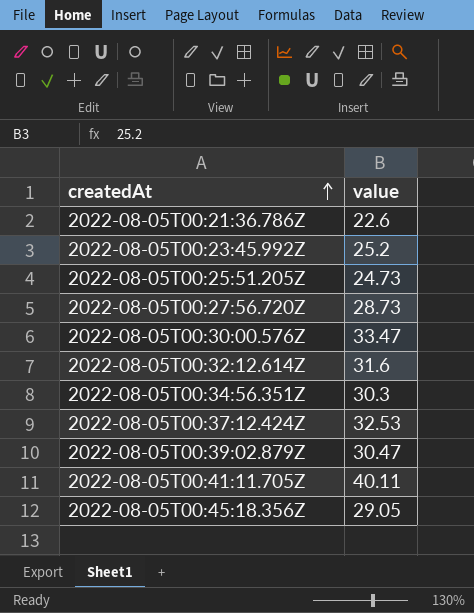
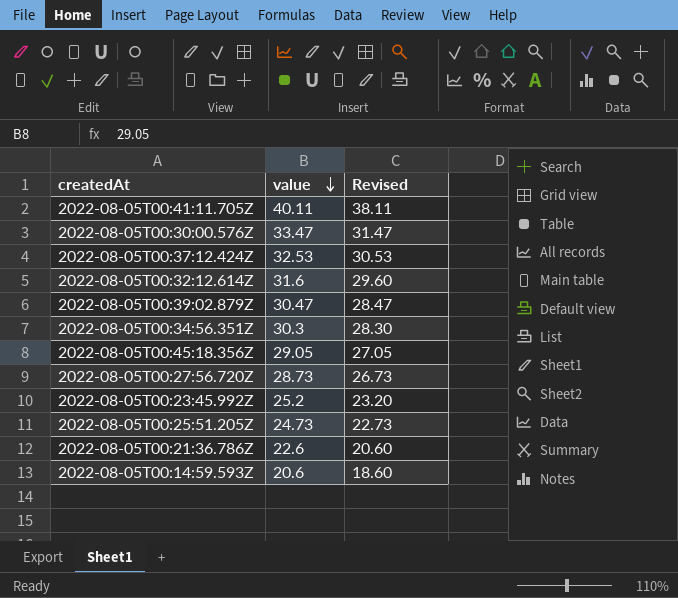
row order: createdAt ascending -> value descending
column Revised | formula: none -> [value] - 2
row 2022-08-05T00:14:59.593Z: none -> 20.6 | 18.60

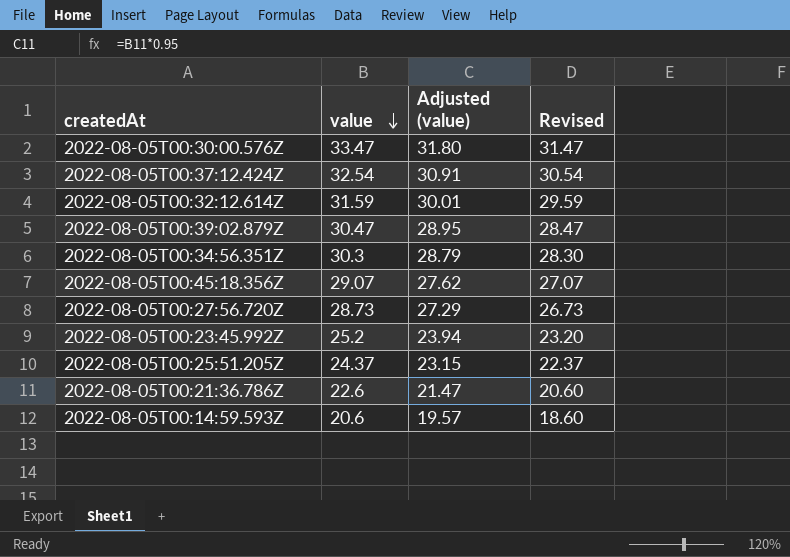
column Adjusted (value) | formula: none -> [value] * 0.95
row 2022-08-05T00:41:11.705Z: 40.11 | 38.11 -> none
2022-08-05T00:37:12.424Z | value: 32.53 -> 32.54
2022-08-05T00:37:12.424Z | Revised: 30.53 -> 30.54
2022-08-05T00:32:12.614Z | value: 31.6 -> 31.59
2022-08-05T00:32:12.614Z | Revised: 29.60 -> 29.59
2022-08-05T00:45:18.356Z | value: 29.05 -> 29.07
2022-08-05T00:45:18.356Z | Revised: 27.05 -> 27.07
2022-08-05T00:25:51.205Z | value: 24.73 -> 24.37
2022-08-05T00:25:51.205Z | Revised: 22.73 -> 22.37

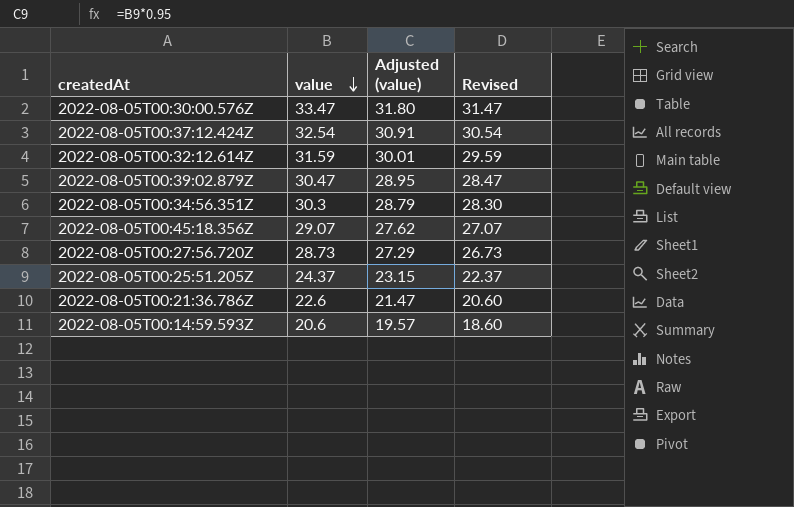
row 2022-08-05T00:23:45.992Z: 25.2 | 23.94 | 23.20 -> none

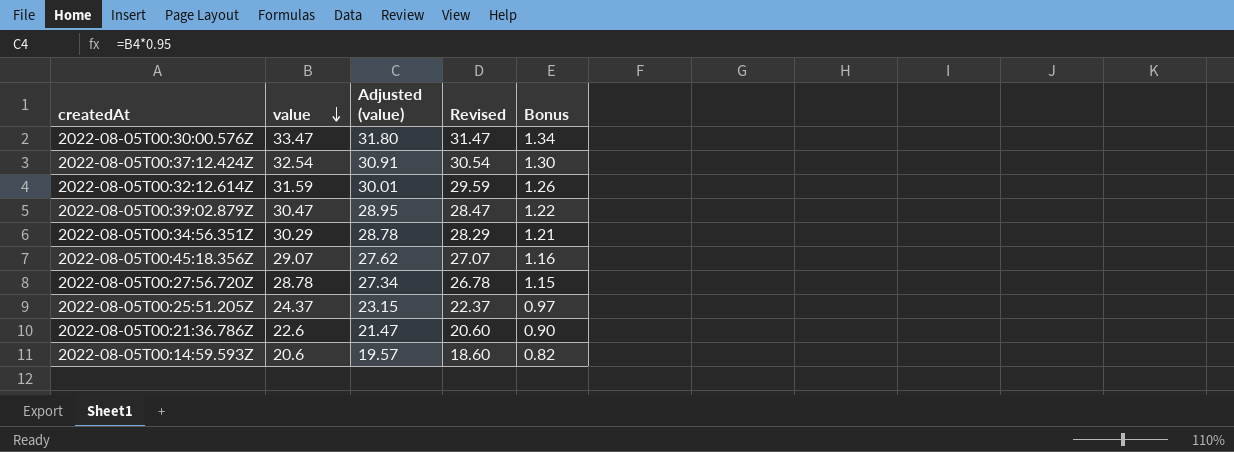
column Bonus | formula: none -> [value] * 0.04
2022-08-05T00:34:56.351Z | value: 30.3 -> 30.29
2022-08-05T00:34:56.351Z | Adjusted (value): 28.79 -> 28.78
2022-08-05T00:34:56.351Z | Revised: 28.30 -> 28.29
2022-08-05T00:27:56.720Z | value: 28.73 -> 28.78
2022-08-05T00:27:56.720Z | Adjusted (value): 27.29 -> 27.34
2022-08-05T00:27:56.720Z | Revised: 26.73 -> 26.78

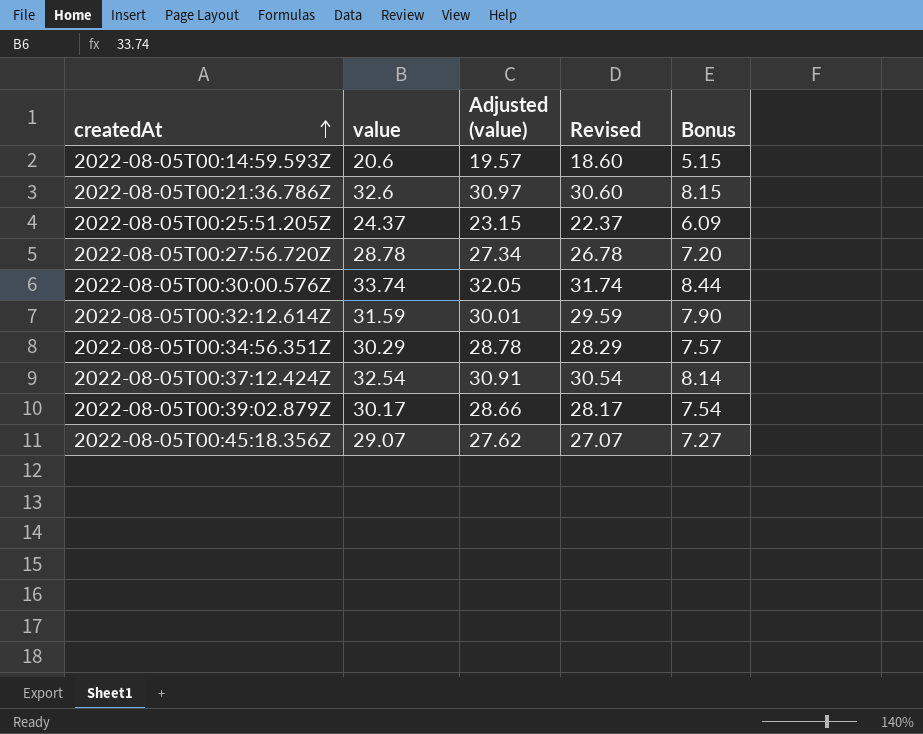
row order: value descending -> createdAt ascending
column Bonus | formula: [value] * 0.04 -> [value] * 0.25
2022-08-05T00:21:36.786Z | value: 22.6 -> 32.6
2022-08-05T00:21:36.786Z | Adjusted (value): 21.47 -> 30.97
2022-08-05T00:21:36.786Z | Revised: 20.60 -> 30.60
2022-08-05T00:30:00.576Z | value: 33.47 -> 33.74
2022-08-05T00:30:00.576Z | Adjusted (value): 31.80 -> 32.05
2022-08-05T00:30:00.576Z | Revised: 31.47 -> 31.74
2022-08-05T00:39:02.879Z | value: 30.47 -> 30.17
2022-08-05T00:39:02.879Z | Adjusted (value): 28.95 -> 28.66
2022-08-05T00:39:02.879Z | Revised: 28.47 -> 28.17

